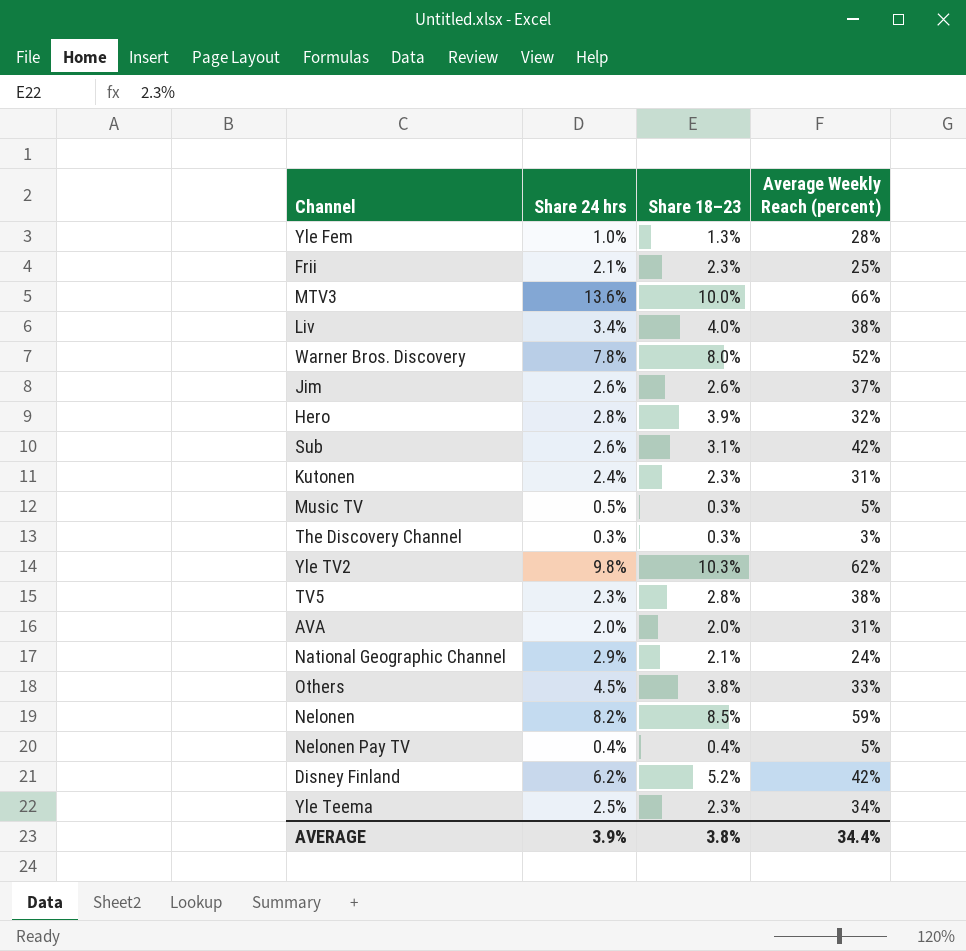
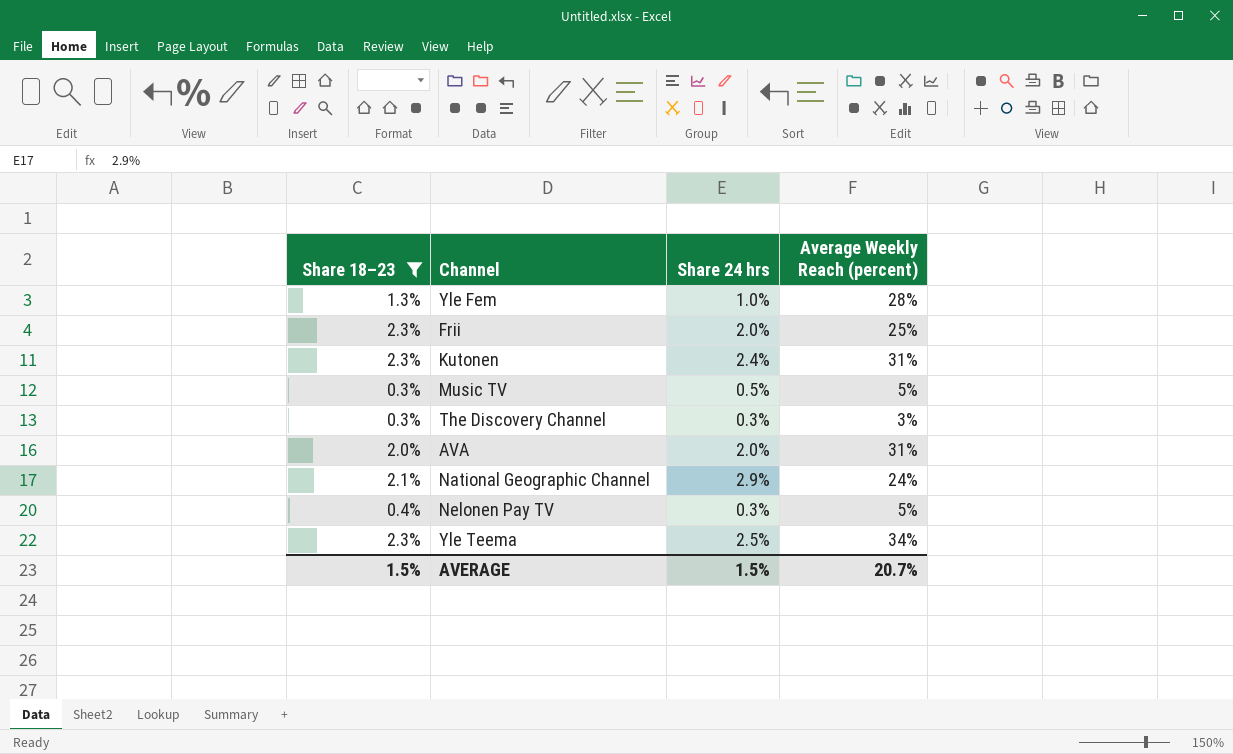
filter: none -> Share 18–23 <= 2.3%
column Share 18–23 | position: 3 -> 1
Frii | Share 24 hrs: 2.1% -> 2.0%
Nelonen Pay TV | Share 24 hrs: 0.4% -> 0.3%
AVERAGE | Share 18–23: 3.8% -> 1.5%
AVERAGE | Share 24 hrs: 3.9% -> 1.5%
AVERAGE | Average Weekly Reach (percent): 34.4% -> 20.7%

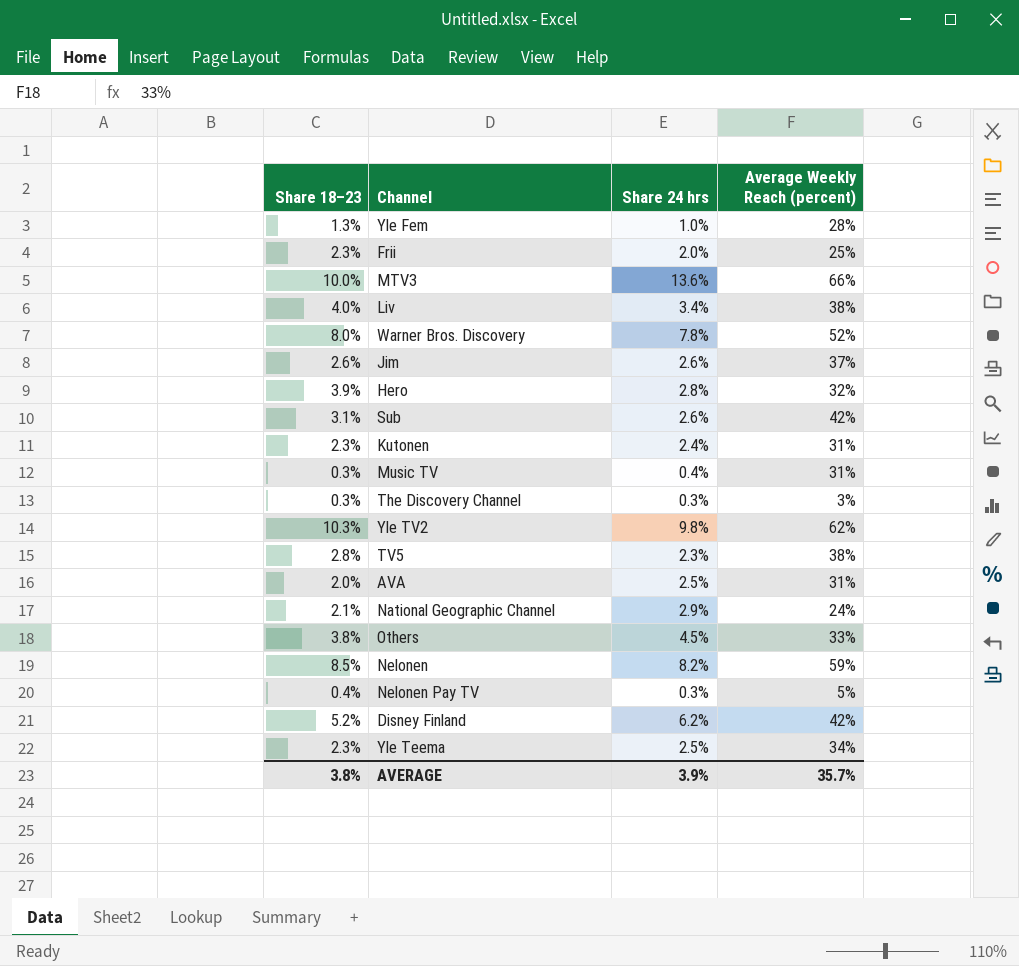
filter: Share 18–23 <= 2.3% -> none
Music TV | Share 24 hrs: 0.5% -> 0.4%
Music TV | Average Weekly Reach (percent): 5% -> 31%
AVA | Share 24 hrs: 2.0% -> 2.5%
AVERAGE | Share 18–23: 1.5% -> 3.8%
AVERAGE | Share 24 hrs: 1.5% -> 3.9%
AVERAGE | Average Weekly Reach (percent): 20.7% -> 35.7%

